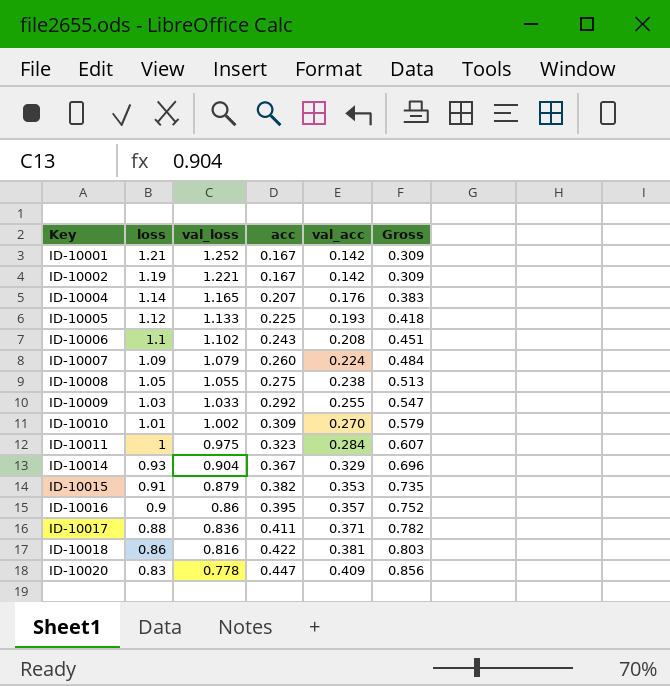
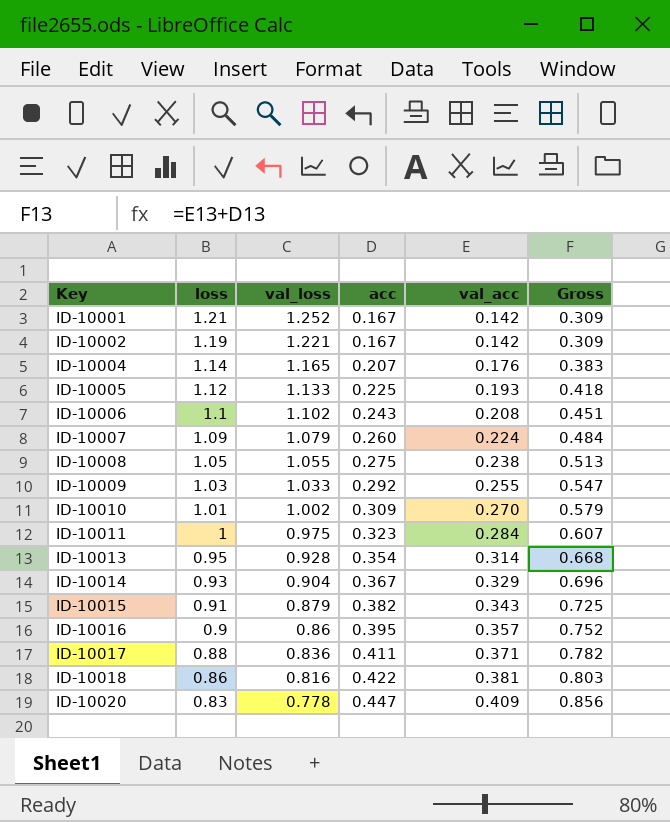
row ID-10013: none -> 0.95 | 0.928 | 0.354 | 0.314 | 0.668
ID-10015 | val_acc: 0.353 -> 0.343
ID-10015 | Gross: 0.735 -> 0.725

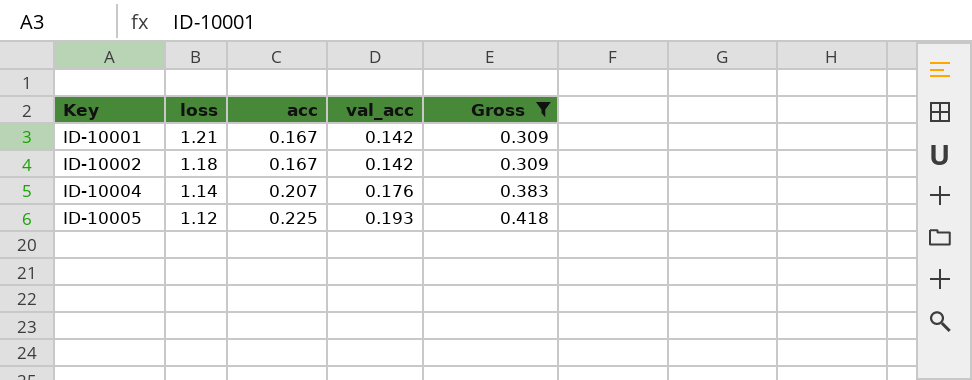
filter: none -> Gross <= 0.418
column val_loss | position: 3 -> none
ID-10002 | loss: 1.19 -> 1.18

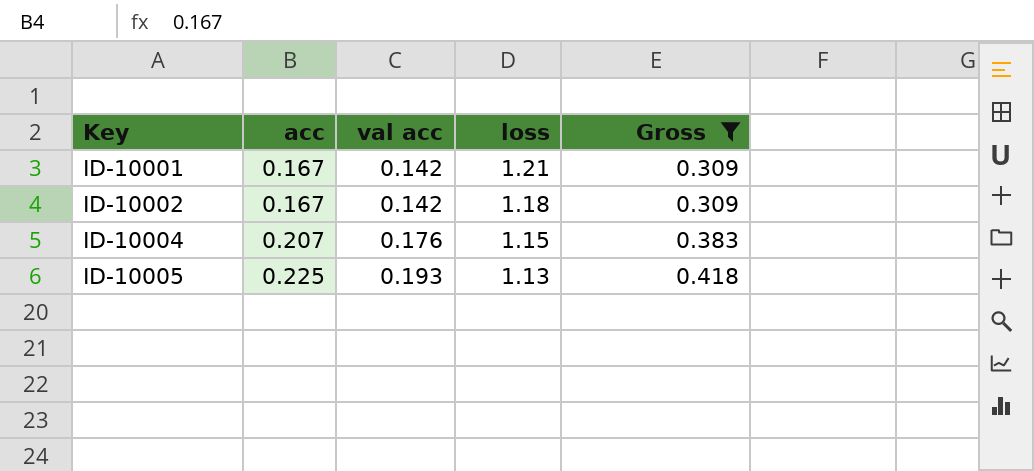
column name: val_acc -> val acc
column loss | position: 2 -> 4
ID-10004 | loss: 1.14 -> 1.15
ID-10005 | loss: 1.12 -> 1.13

